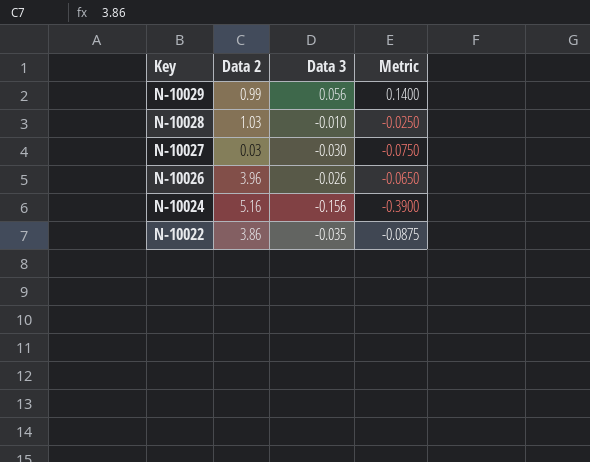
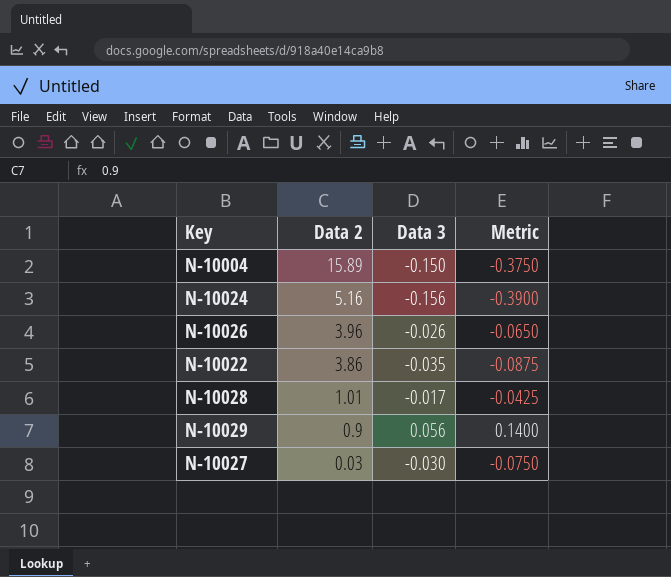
row order: Key descending -> Data 2 descending
row N-10004: none -> 15.89 | -0.150 | -0.3750
N-10028 | Data 2: 1.03 -> 1.01
N-10028 | Data 3: -0.010 -> -0.017
N-10028 | Metric: -0.0250 -> -0.0425
N-10029 | Data 2: 0.99 -> 0.9

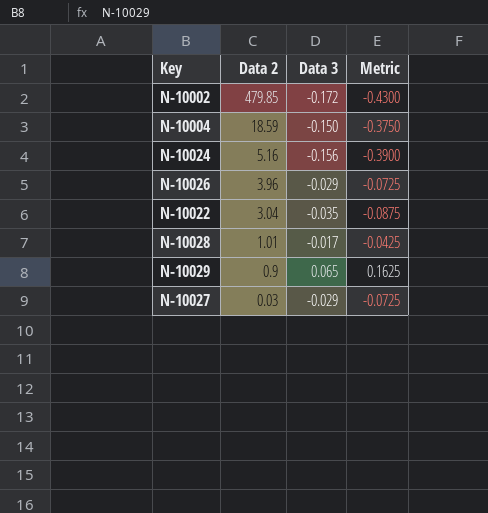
row N-10002: none -> 479.85 | -0.172 | -0.4300
N-10004 | Data 2: 15.89 -> 18.59
N-10026 | Data 3: -0.026 -> -0.029
N-10026 | Metric: -0.0650 -> -0.0725
N-10022 | Data 2: 3.86 -> 3.04
N-10029 | Data 3: 0.056 -> 0.065
N-10029 | Metric: 0.1400 -> 0.1625
N-10027 | Data 3: -0.030 -> -0.029
N-10027 | Metric: -0.0750 -> -0.0725

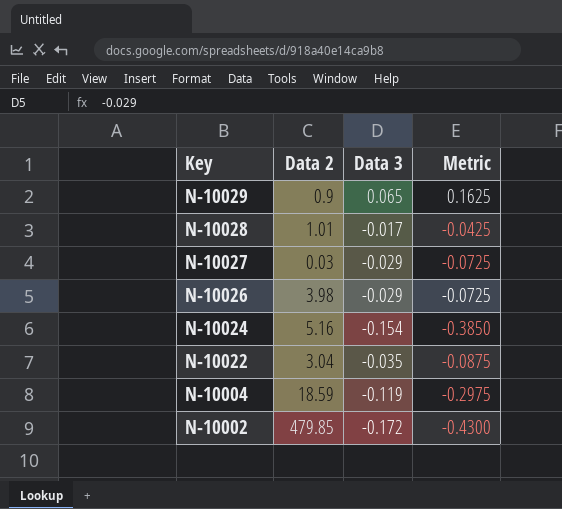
row order: Data 2 descending -> Key descending
N-10026 | Data 2: 3.96 -> 3.98
N-10024 | Data 3: -0.156 -> -0.154
N-10024 | Metric: -0.3900 -> -0.3850
N-10004 | Data 3: -0.150 -> -0.119
N-10004 | Metric: -0.3750 -> -0.2975

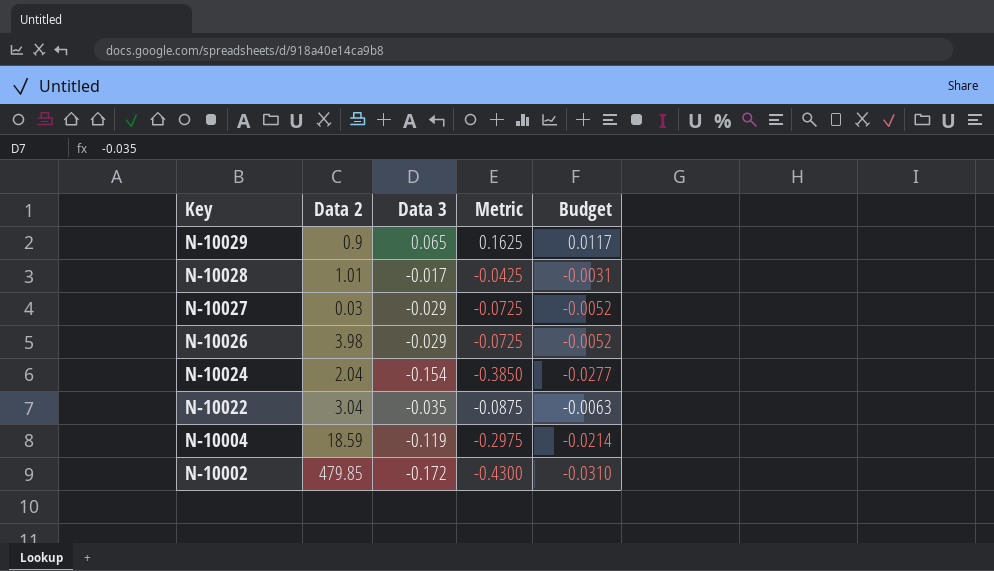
column Budget | formula: none -> [Data 3] * 0.18
N-10024 | Data 2: 5.16 -> 2.04

